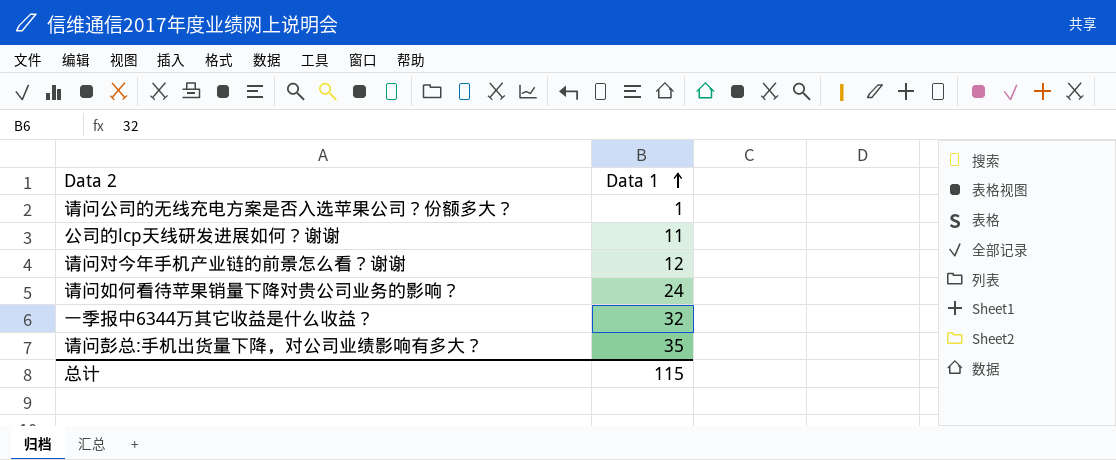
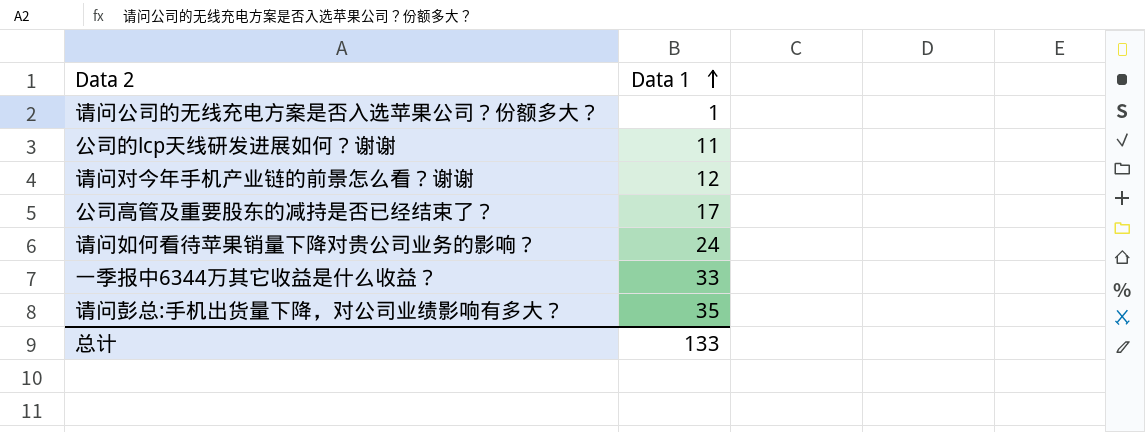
row 公司高管及重要股东的减持是否已经结束了？: none -> 17
一季报中6344万其它收益是什么收益？ | Data 1: 32 -> 33
总计 | Data 1: 115 -> 133

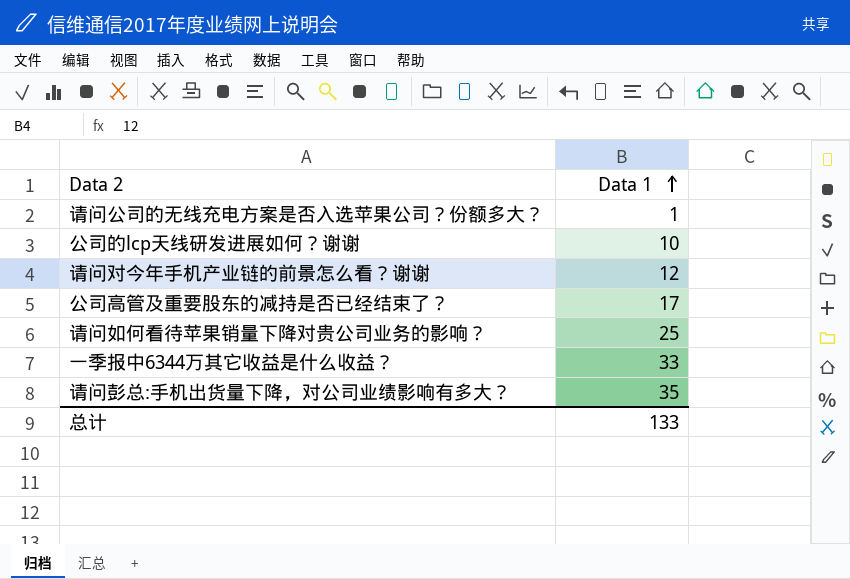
公司的lcp天线研发进展如何？谢谢 | Data 1: 11 -> 10
请问如何看待苹果销量下降对贵公司业务的影响？ | Data 1: 24 -> 25

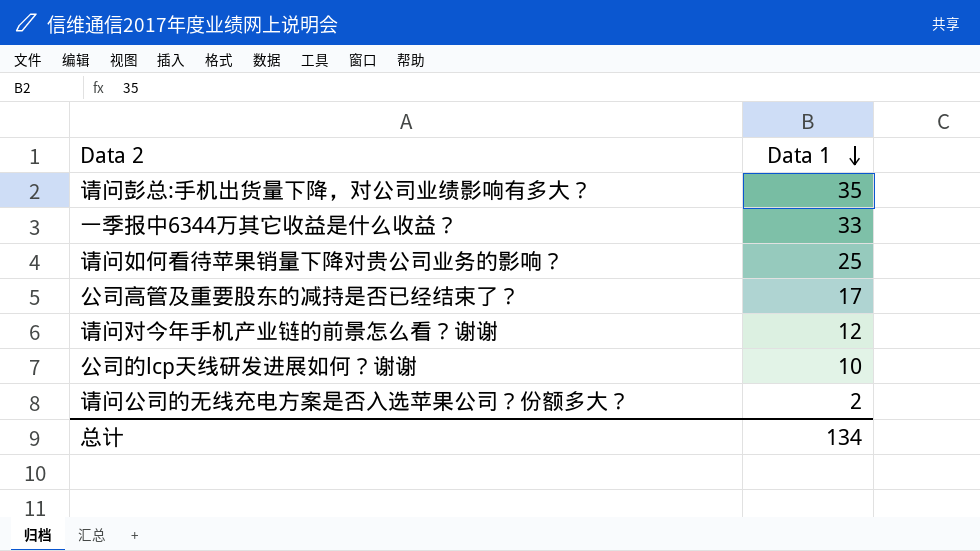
row order: Data 1 ascending -> Data 1 descending
请问公司的无线充电方案是否入选苹果公司？份额多大？ | Data 1: 1 -> 2
总计 | Data 1: 133 -> 134

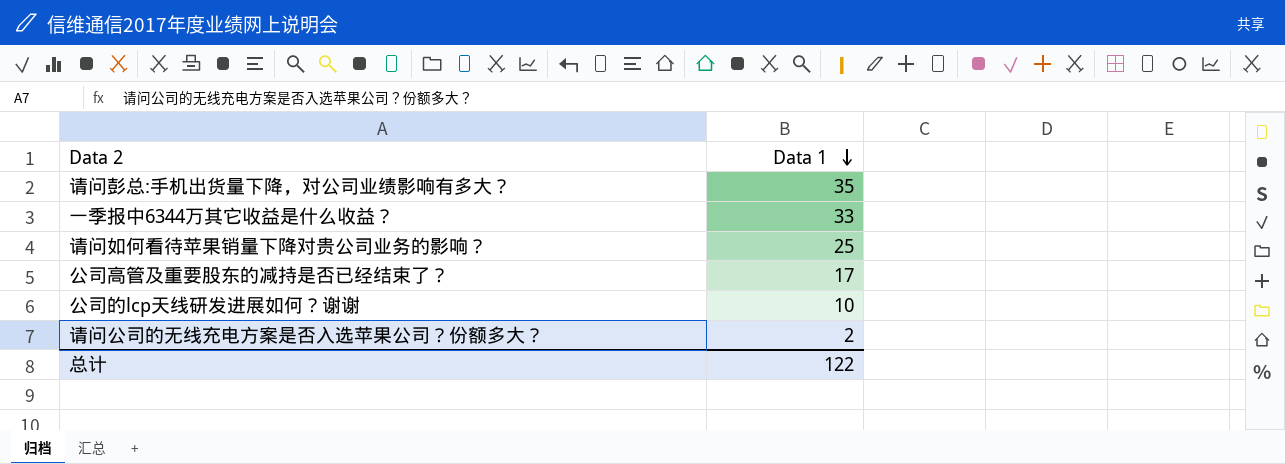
row 请问对今年手机产业链的前景怎么看？谢谢: 12 -> none
总计 | Data 1: 134 -> 122

